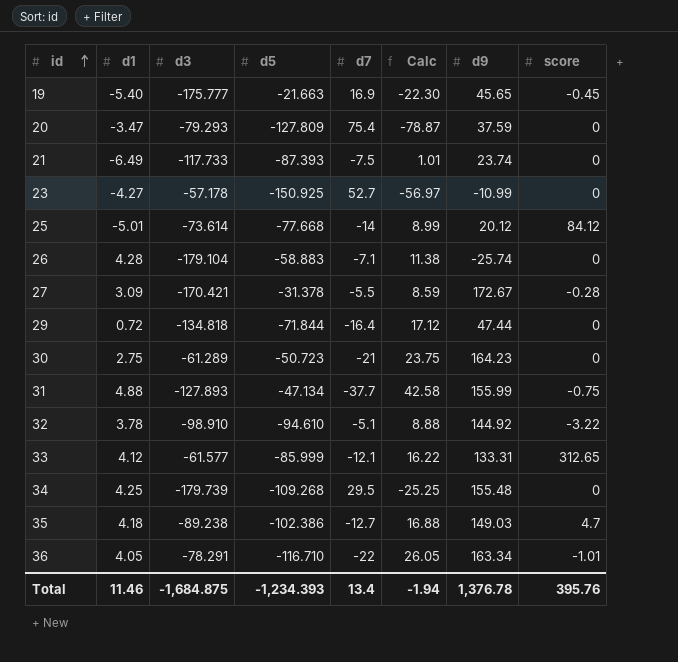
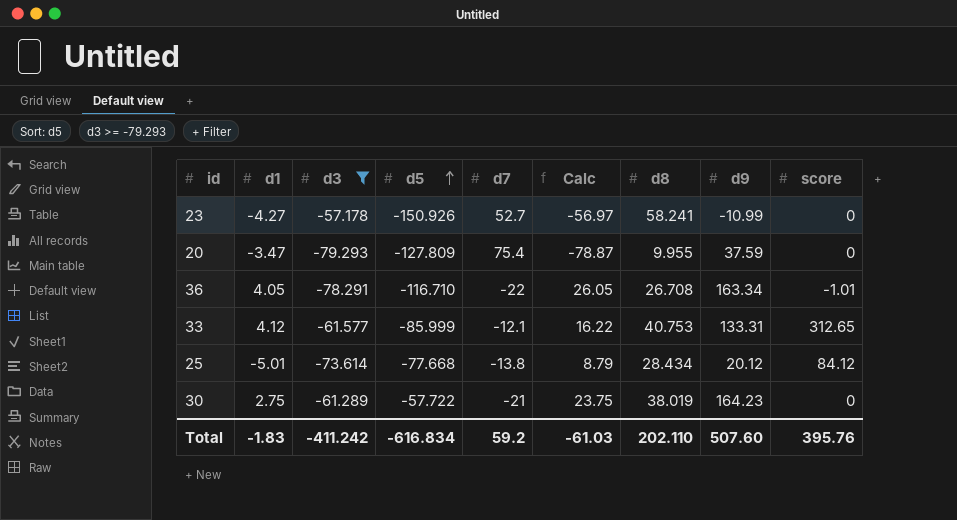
filter: none -> d3 >= -79.293
row order: id ascending -> d5 ascending
column d8 | position: none -> 7
23 | d5: -150.925 -> -150.926
25 | d7: -14 -> -13.8
25 | Calc: 8.99 -> 8.79
30 | d5: -50.723 -> -57.722
Total | d1: 11.46 -> -1.83
Total | d3: -1,684.875 -> -411.242
Total | d5: -1,234.393 -> -616.834
Total | d7: 13.4 -> 59.2
Total | Calc: -1.94 -> -61.03
Total | d9: 1,376.78 -> 507.60

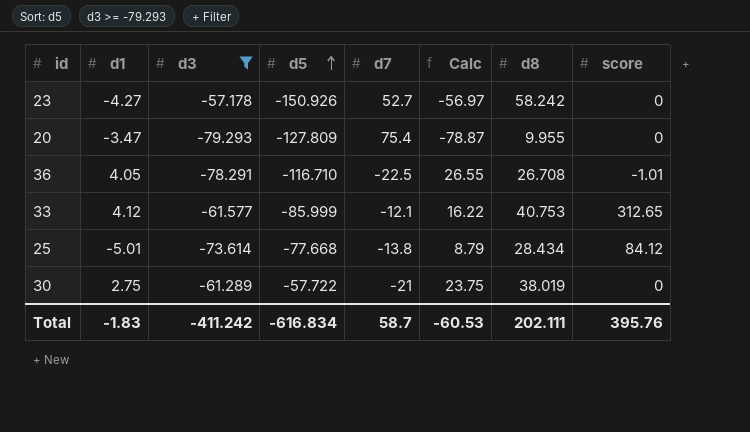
column d9 | position: 8 -> none
23 | d8: 58.241 -> 58.242
36 | d7: -22 -> -22.5
36 | Calc: 26.05 -> 26.55
Total | d7: 59.2 -> 58.7
Total | Calc: -61.03 -> -60.53
Total | d8: 202.110 -> 202.111

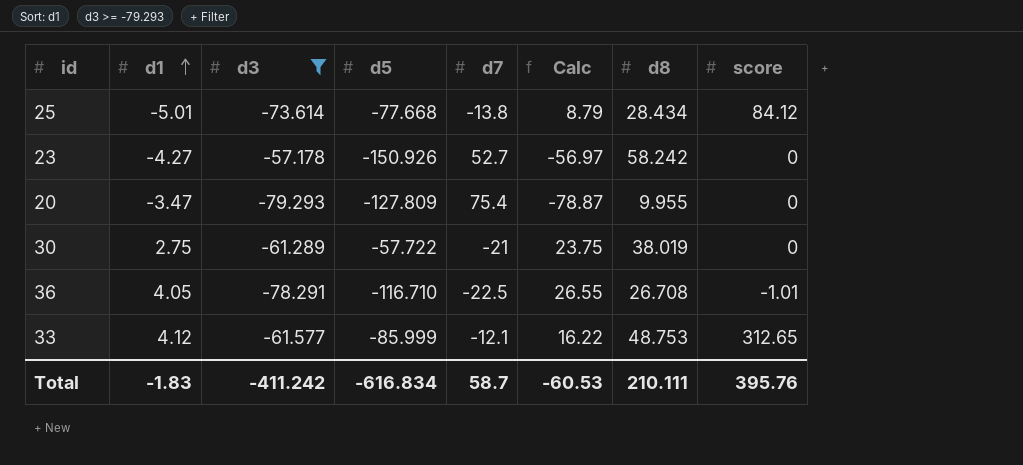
row order: d5 ascending -> d1 ascending
33 | d8: 40.753 -> 48.753
Total | d8: 202.111 -> 210.111

